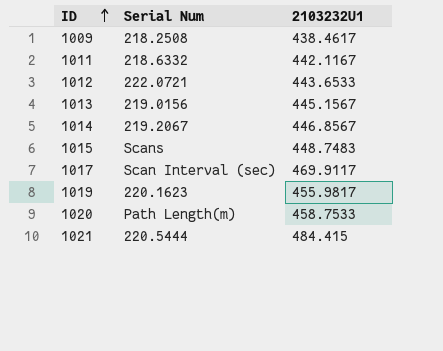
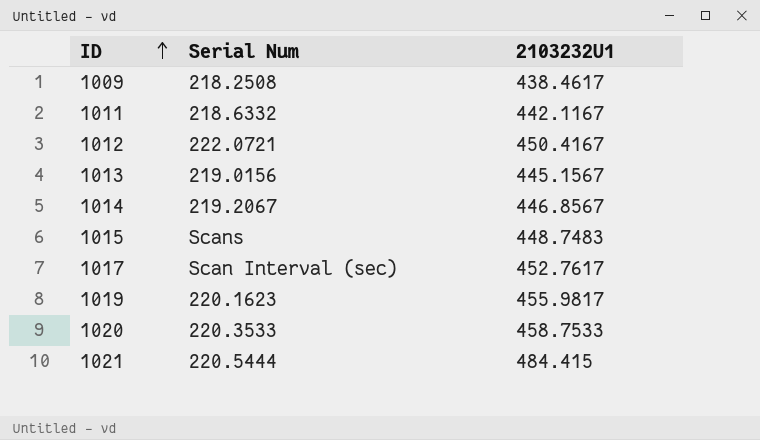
1012 | 2103232U1: 443.6533 -> 450.4167
1017 | 2103232U1: 469.9117 -> 452.7617
1020 | Serial Num: Path Length(m) -> 220.3533

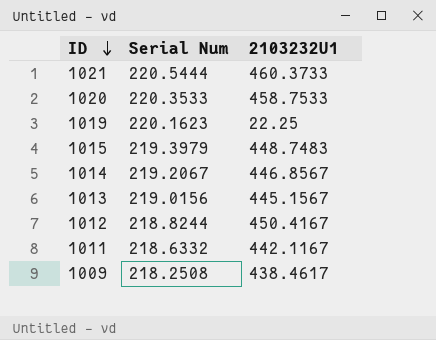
row order: ID ascending -> ID descending
row 1017: Scan Interval (sec) | 452.7617 -> none
1021 | 2103232U1: 484.415 -> 460.3733
1019 | 2103232U1: 455.9817 -> 22.25
1015 | Serial Num: Scans -> 219.3979
1012 | Serial Num: 222.0721 -> 218.8244

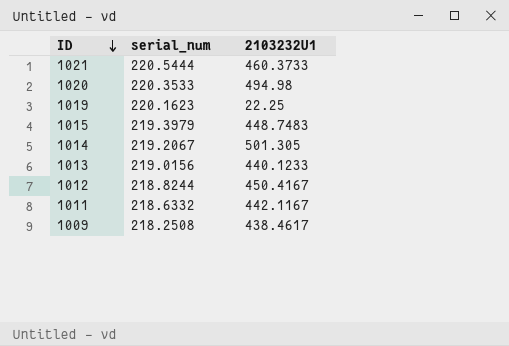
column name: Serial Num -> serial_num
1020 | 2103232U1: 458.7533 -> 494.98
1014 | 2103232U1: 446.8567 -> 501.305
1013 | 2103232U1: 445.1567 -> 440.1233

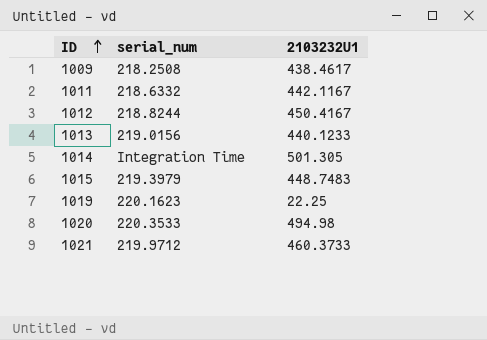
row order: ID descending -> ID ascending
1014 | serial_num: 219.2067 -> Integration Time
1021 | serial_num: 220.5444 -> 219.9712

